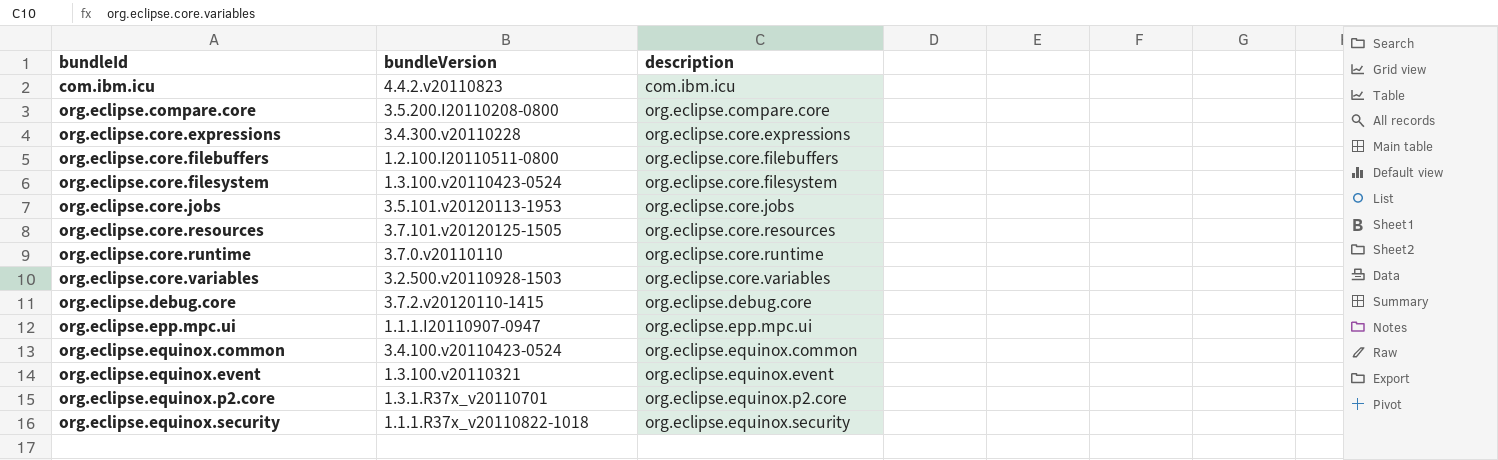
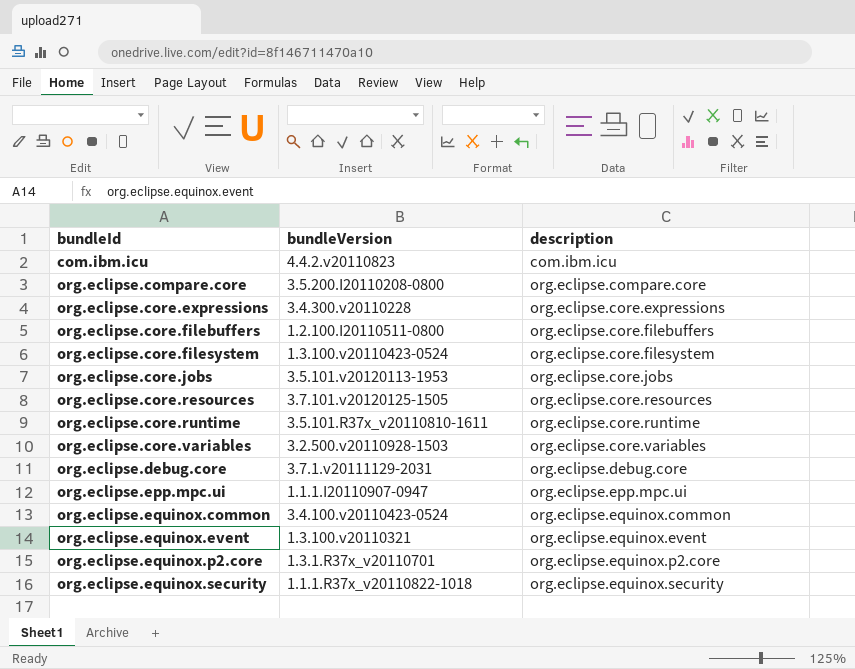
org.eclipse.core.runtime | bundleVersion: 3.7.0.v20110110 -> 3.5.101.R37x_v20110810-1611
org.eclipse.debug.core | bundleVersion: 3.7.2.v20120110-1415 -> 3.7.1.v20111129-2031

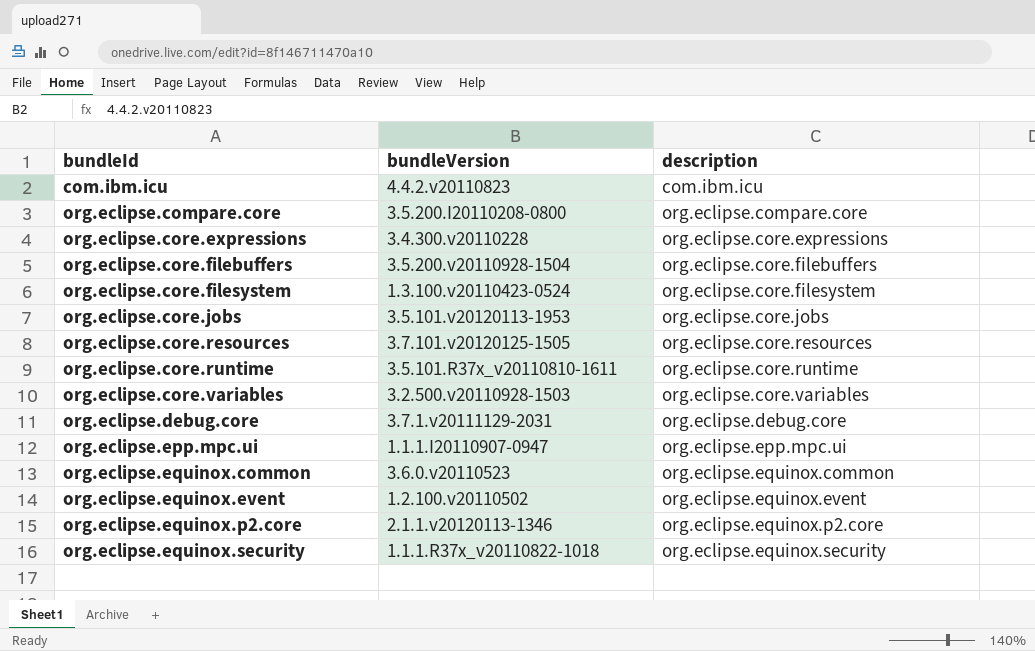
org.eclipse.core.filebuffers | bundleVersion: 1.2.100.I20110511-0800 -> 3.5.200.v20110928-1504
org.eclipse.equinox.common | bundleVersion: 3.4.100.v20110423-0524 -> 3.6.0.v20110523
org.eclipse.equinox.event | bundleVersion: 1.3.100.v20110321 -> 1.2.100.v20110502
org.eclipse.equinox.p2.core | bundleVersion: 1.3.1.R37x_v20110701 -> 2.1.1.v20120113-1346

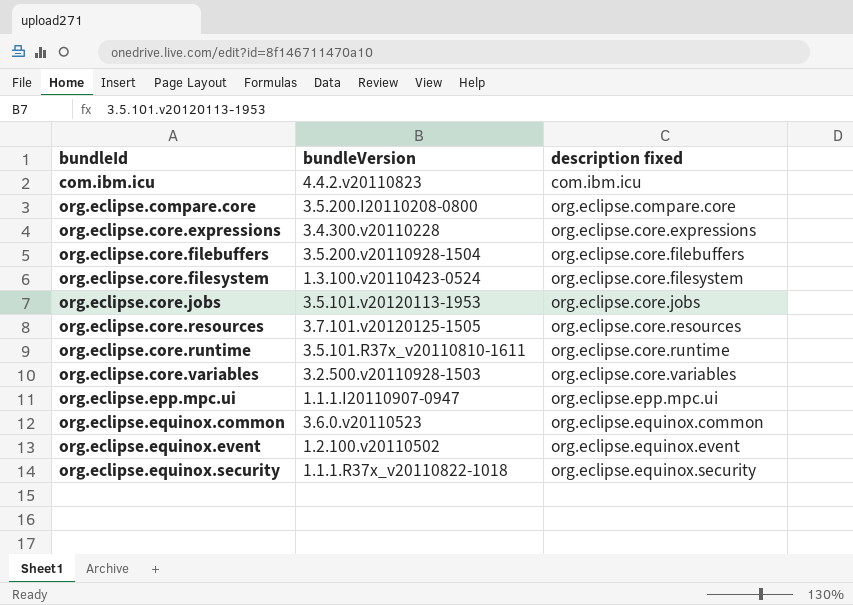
column name: description -> description fixed
row org.eclipse.debug.core: 3.7.1.v20111129-2031 | org.eclipse.debug.core -> none
row org.eclipse.equinox.p2.core: 2.1.1.v20120113-1346 | org.eclipse.equinox.p2.core -> none

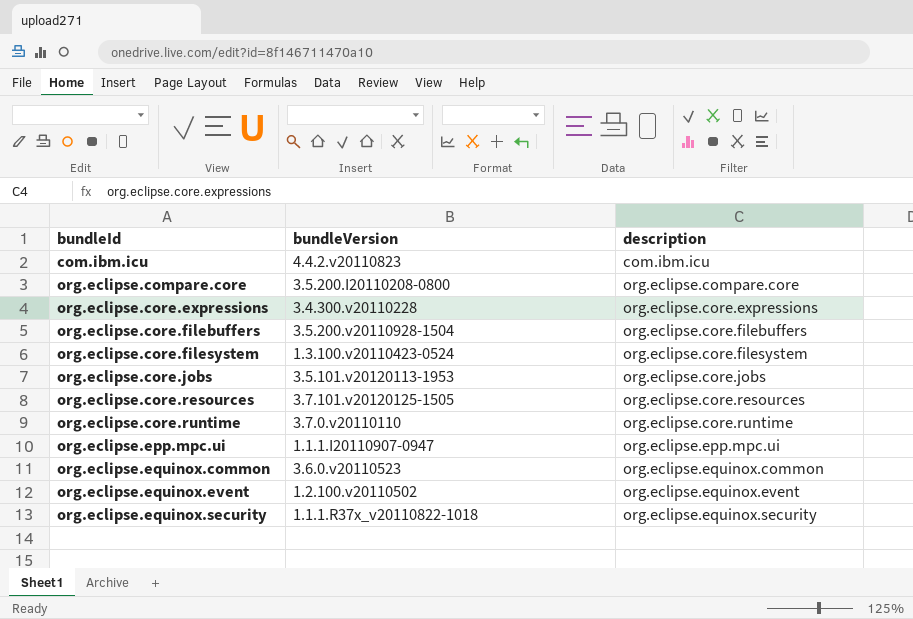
column name: description fixed -> description
row org.eclipse.core.variables: 3.2.500.v20110928-1503 | org.eclipse.core.variables -> none
org.eclipse.core.runtime | bundleVersion: 3.5.101.R37x_v20110810-1611 -> 3.7.0.v20110110

